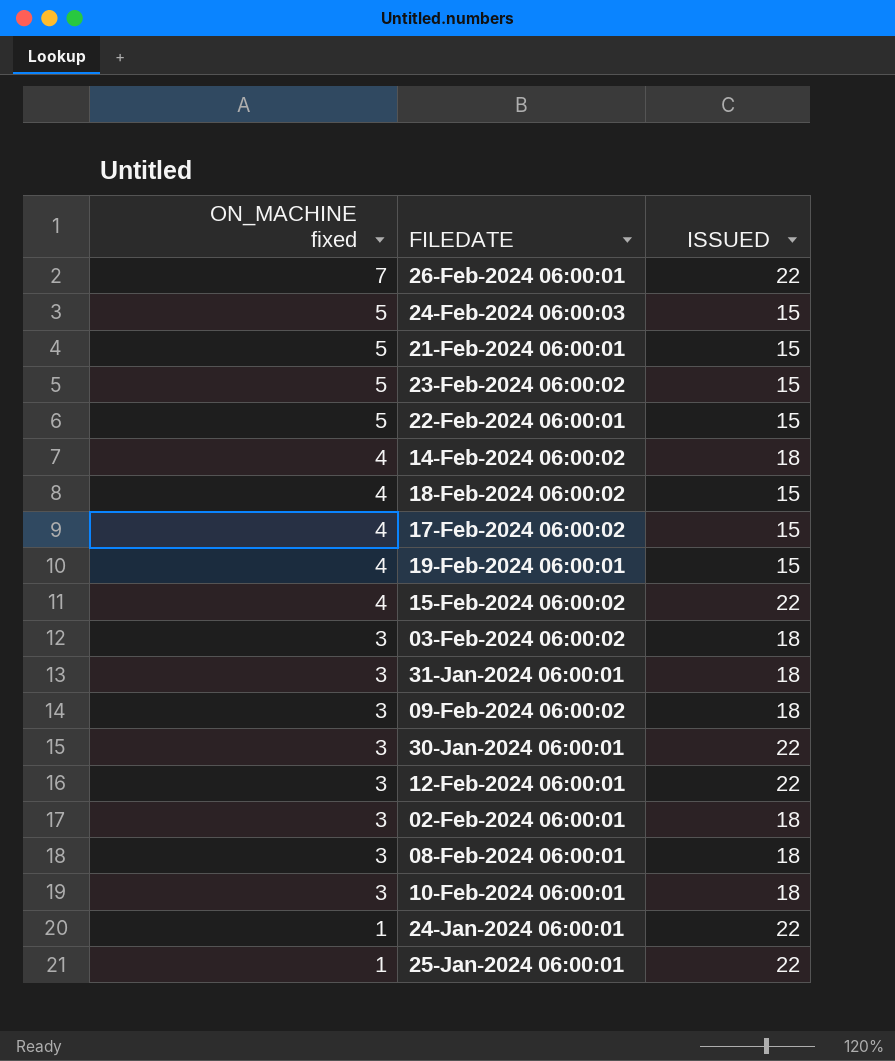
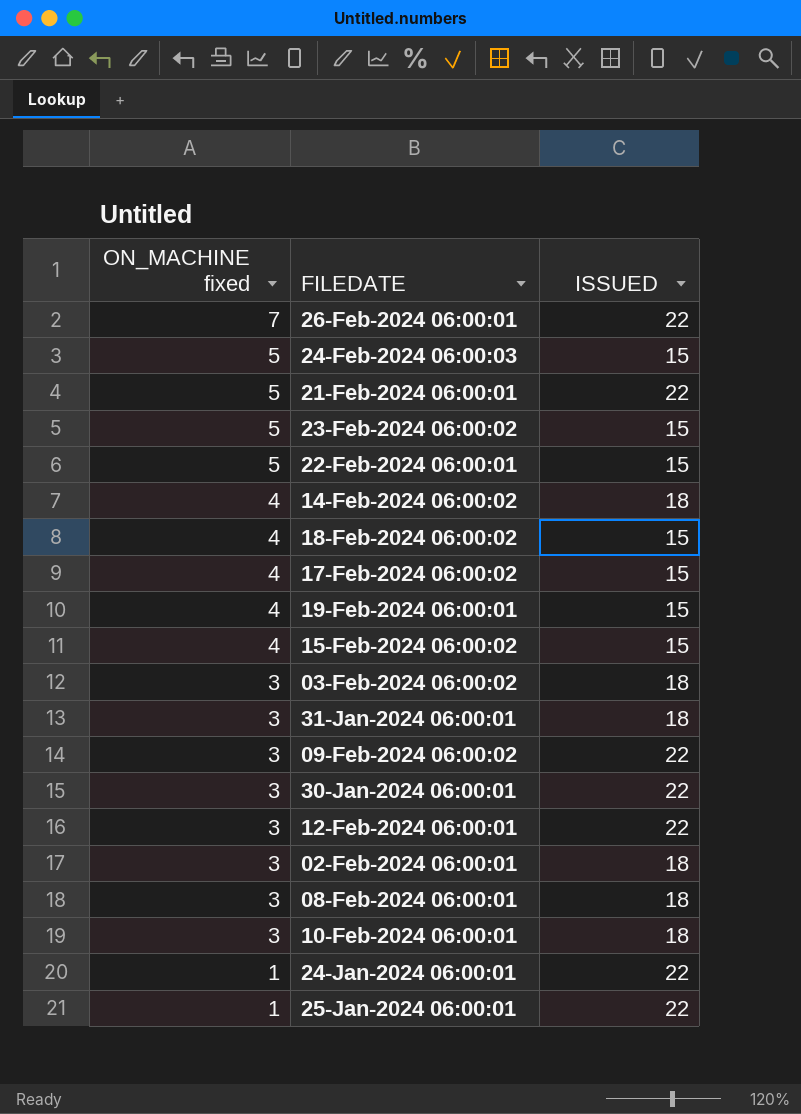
21-Feb-2024 06:00:01 | ISSUED: 15 -> 22
15-Feb-2024 06:00:02 | ISSUED: 22 -> 15
09-Feb-2024 06:00:02 | ISSUED: 18 -> 22

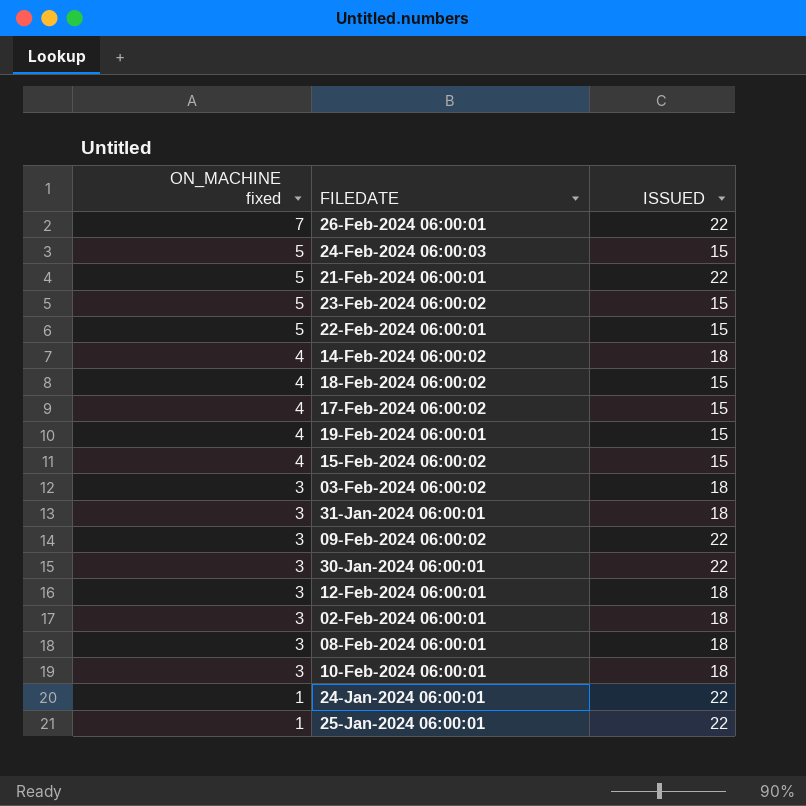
12-Feb-2024 06:00:01 | ISSUED: 22 -> 18

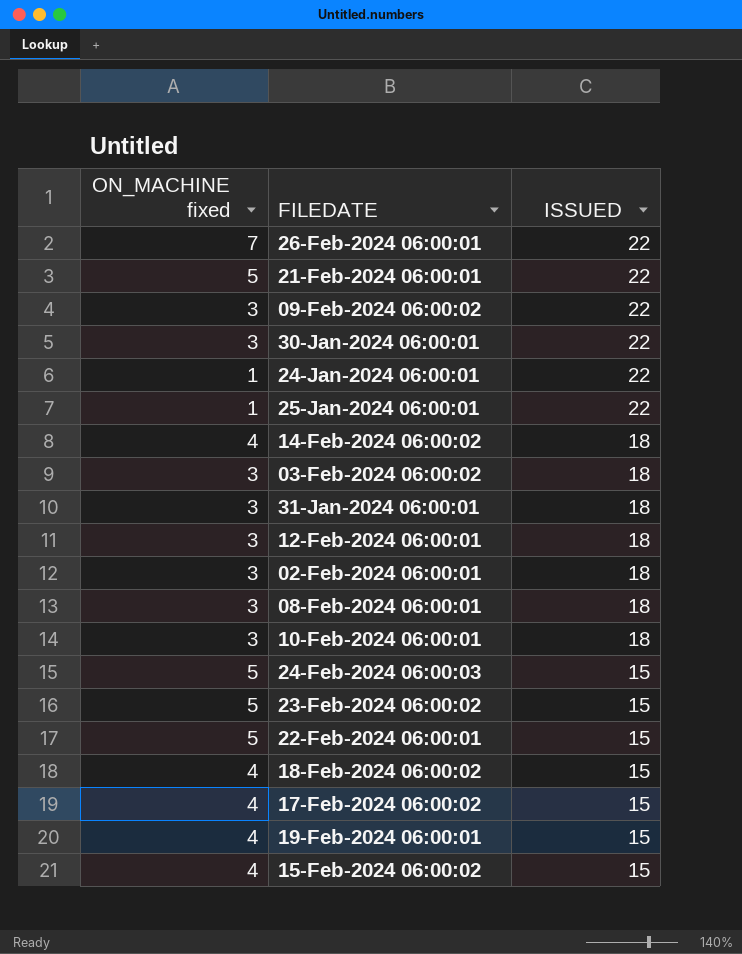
row order: ON_MACHINE fixed descending -> ISSUED descending

